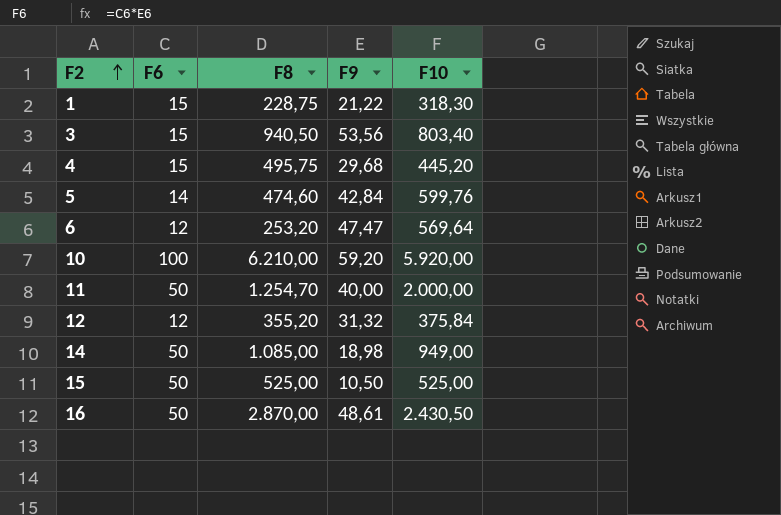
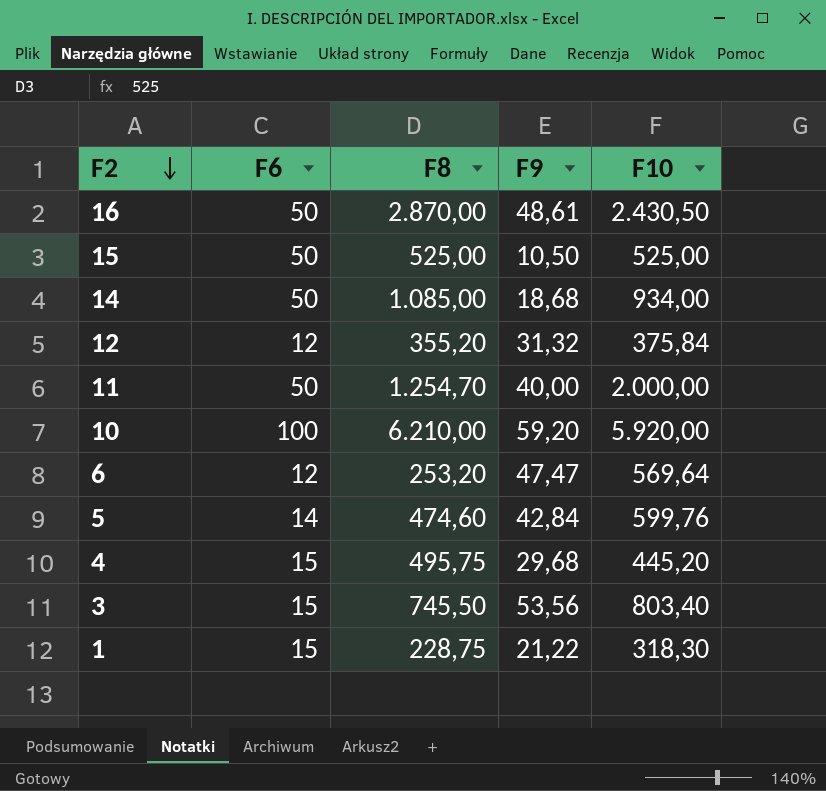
row order: F2 ascending -> F2 descending
14 | F9: 18,98 -> 18,68
14 | F10: 949,00 -> 934,00
3 | F8: 940,50 -> 745,50

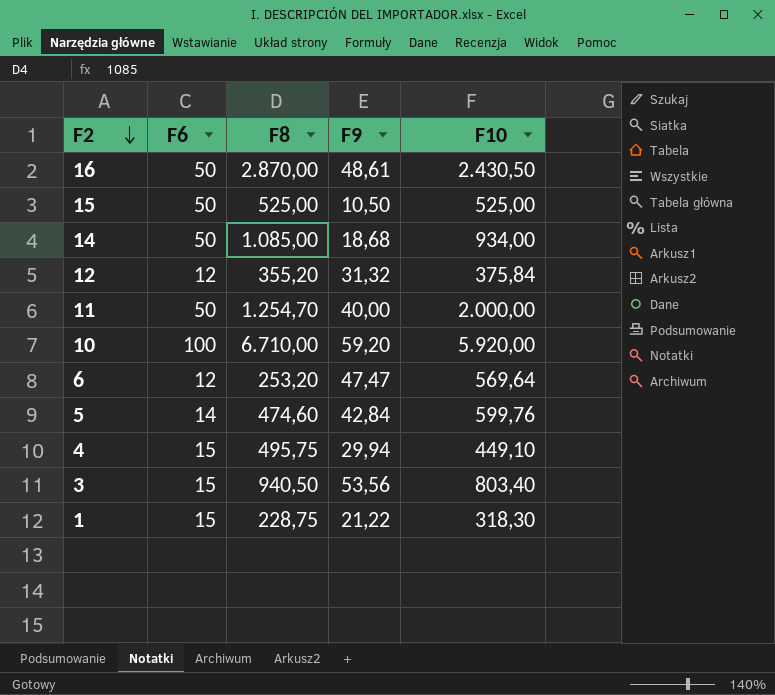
10 | F8: 6.210,00 -> 6.710,00
4 | F9: 29,68 -> 29,94
4 | F10: 445,20 -> 449,10
3 | F8: 745,50 -> 940,50

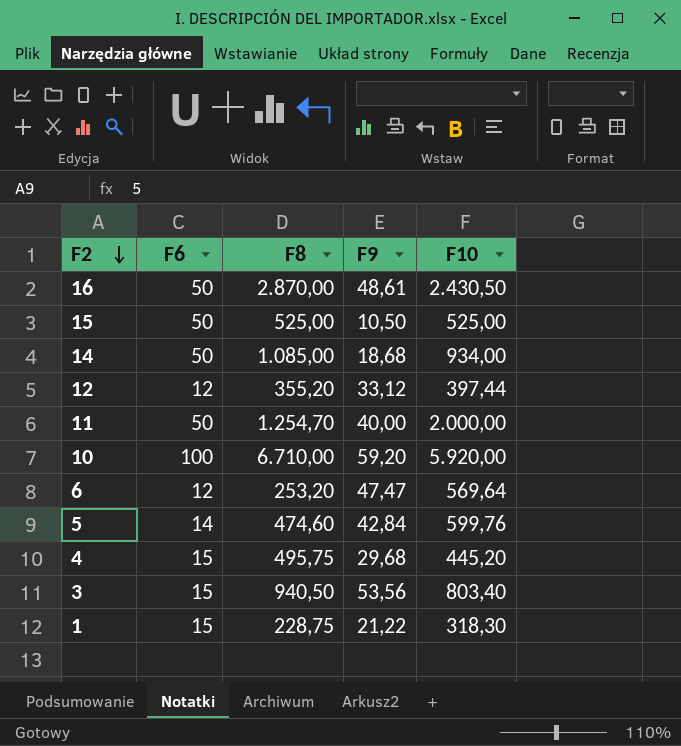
12 | F9: 31,32 -> 33,12
12 | F10: 375,84 -> 397,44
4 | F9: 29,94 -> 29,68
4 | F10: 449,10 -> 445,20

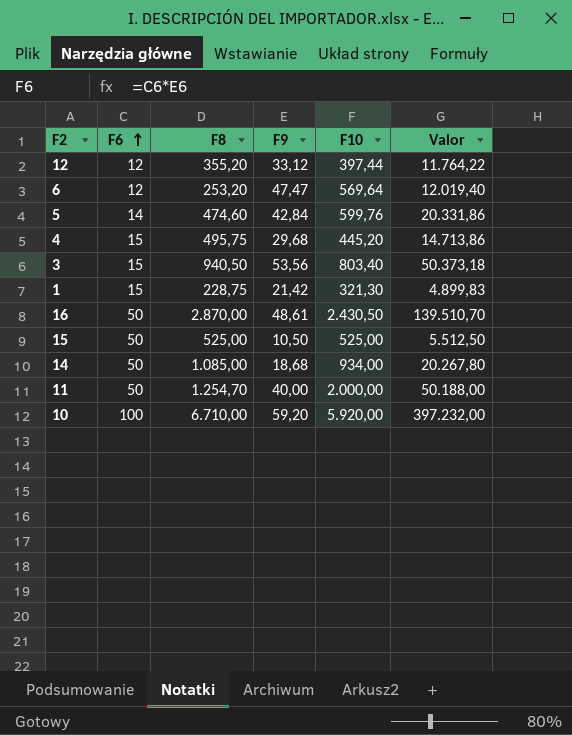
row order: F2 descending -> F6 ascending
column Valor | formula: none -> [F8] * [F9]
1 | F9: 21,22 -> 21,42
1 | F10: 318,30 -> 321,30

